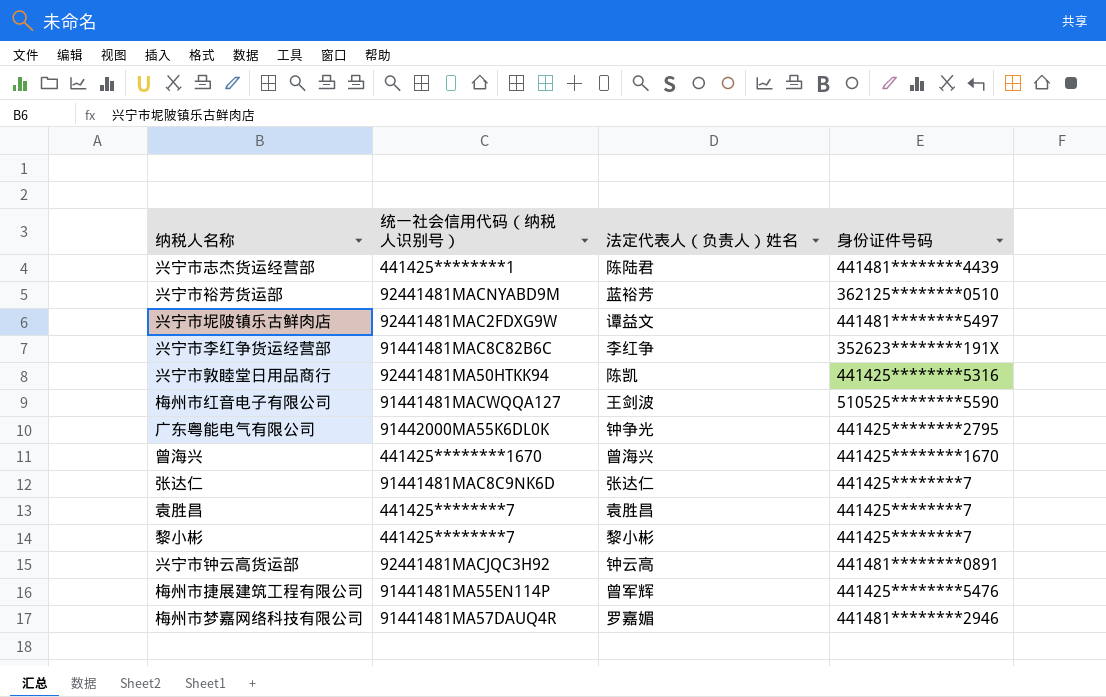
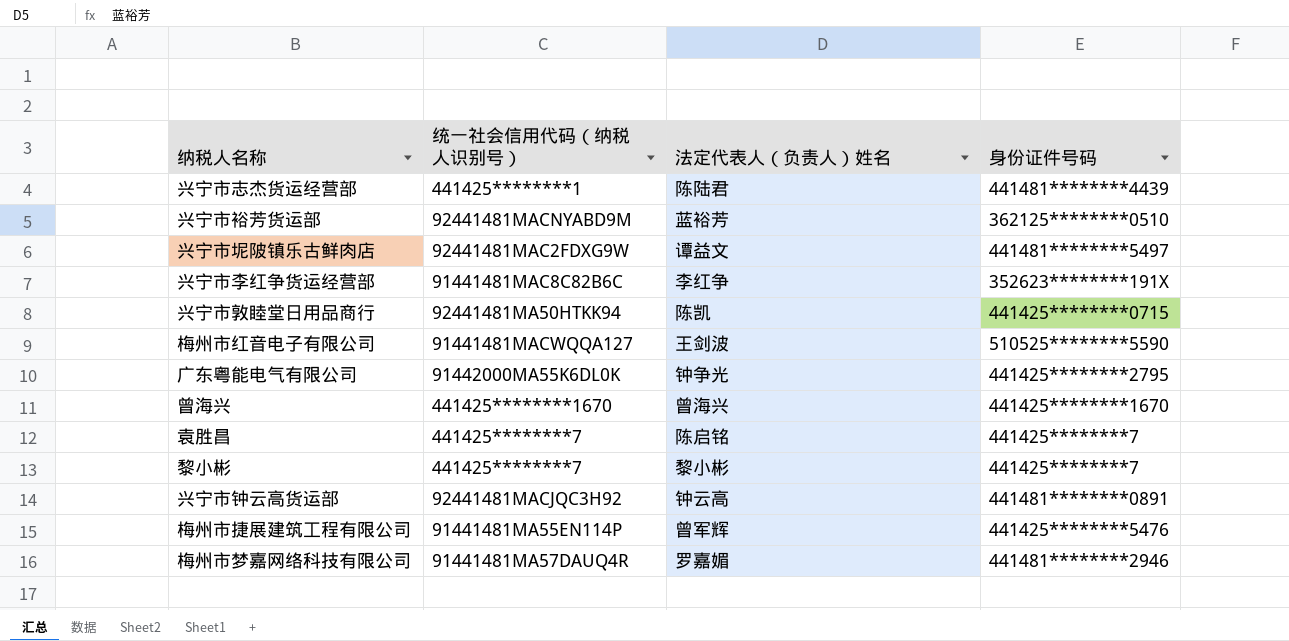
row 张达仁: 91441481MAC8C9NK6D | 张达仁 | 441425********7 -> none
兴宁市敦睦堂日用品商行 | 身份证件号码: 441425********5316 -> 441425********0715
袁胜昌 | 法定代表人（负责人）姓名: 袁胜昌 -> 陈启铭

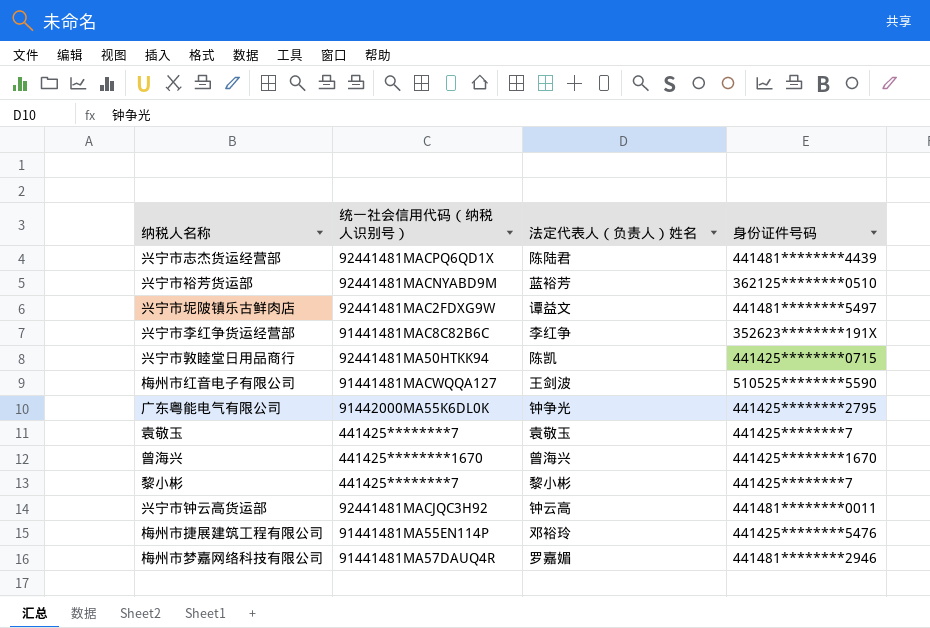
row 袁胜昌: 441425********7 | 陈启铭 | 441425********7 -> none
兴宁市志杰货运经营部 | 统一社会信用代码（纳税人识别号）: 441425********1 -> 92441481MACPQ6QD1X
row 袁敬玉: none -> 441425********7 | 袁敬玉 | 441425********7
兴宁市钟云高货运部 | 身份证件号码: 441481********0891 -> 441481********0011
梅州市捷展建筑工程有限公司 | 法定代表人（负责人）姓名: 曾军辉 -> 邓裕玲

